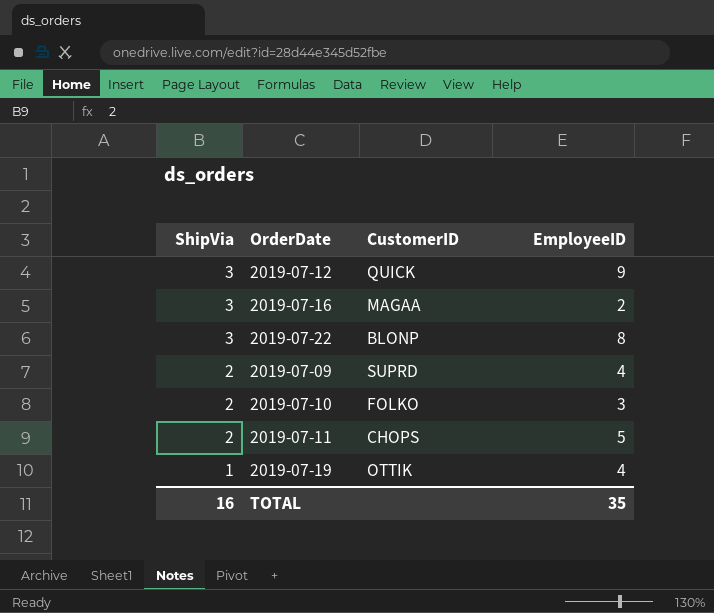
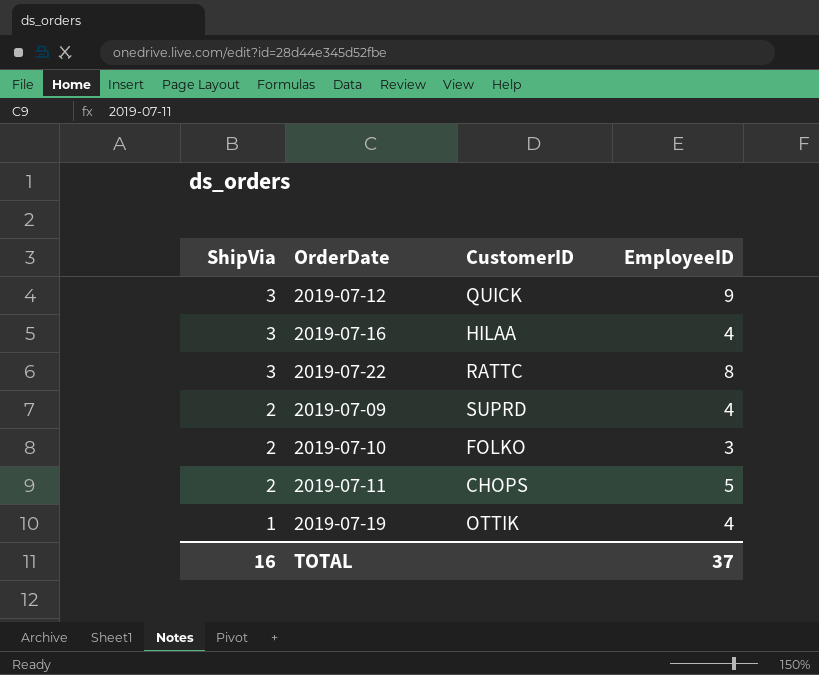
2019-07-16 | CustomerID: MAGAA -> HILAA
2019-07-16 | EmployeeID: 2 -> 4
2019-07-22 | CustomerID: BLONP -> RATTC
TOTAL | EmployeeID: 35 -> 37

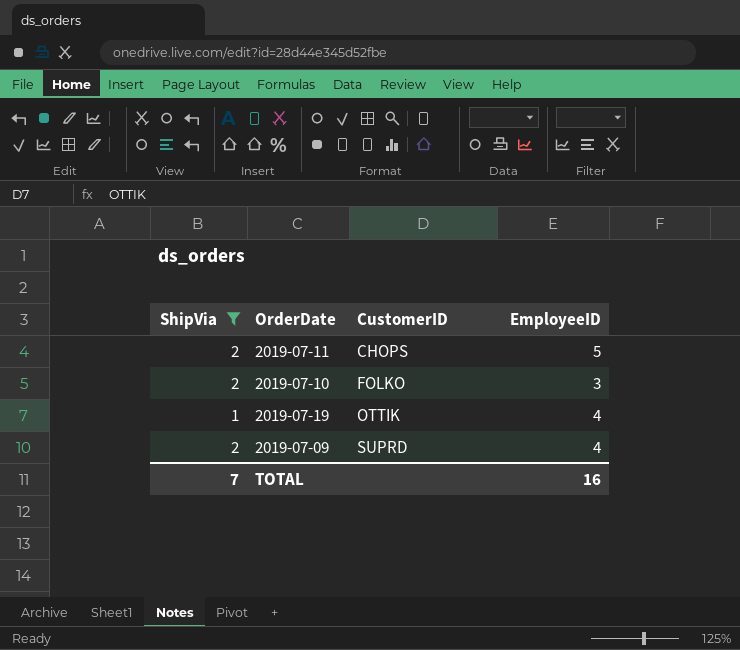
filter: none -> ShipVia != 3
row order: ShipVia descending -> CustomerID ascending
TOTAL | ShipVia: 16 -> 7
TOTAL | EmployeeID: 37 -> 16

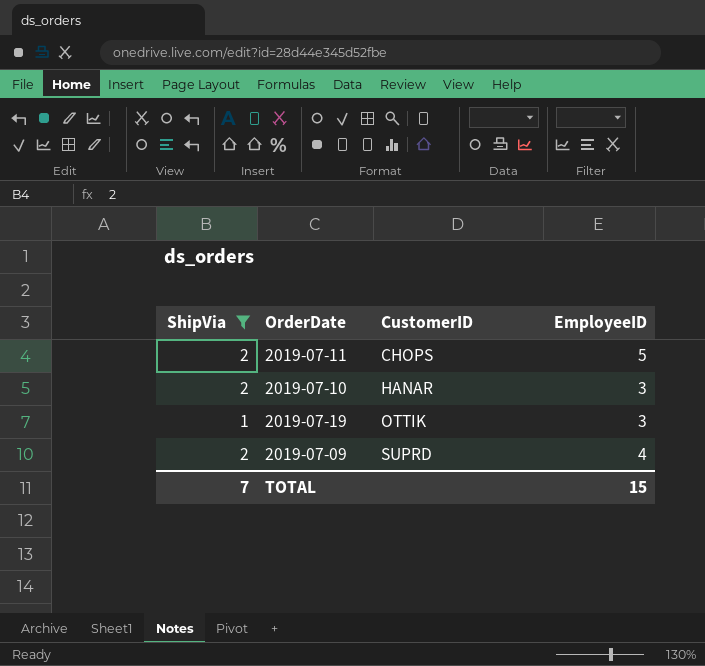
2019-07-10 | CustomerID: FOLKO -> HANAR
2019-07-19 | EmployeeID: 4 -> 3
TOTAL | EmployeeID: 16 -> 15

